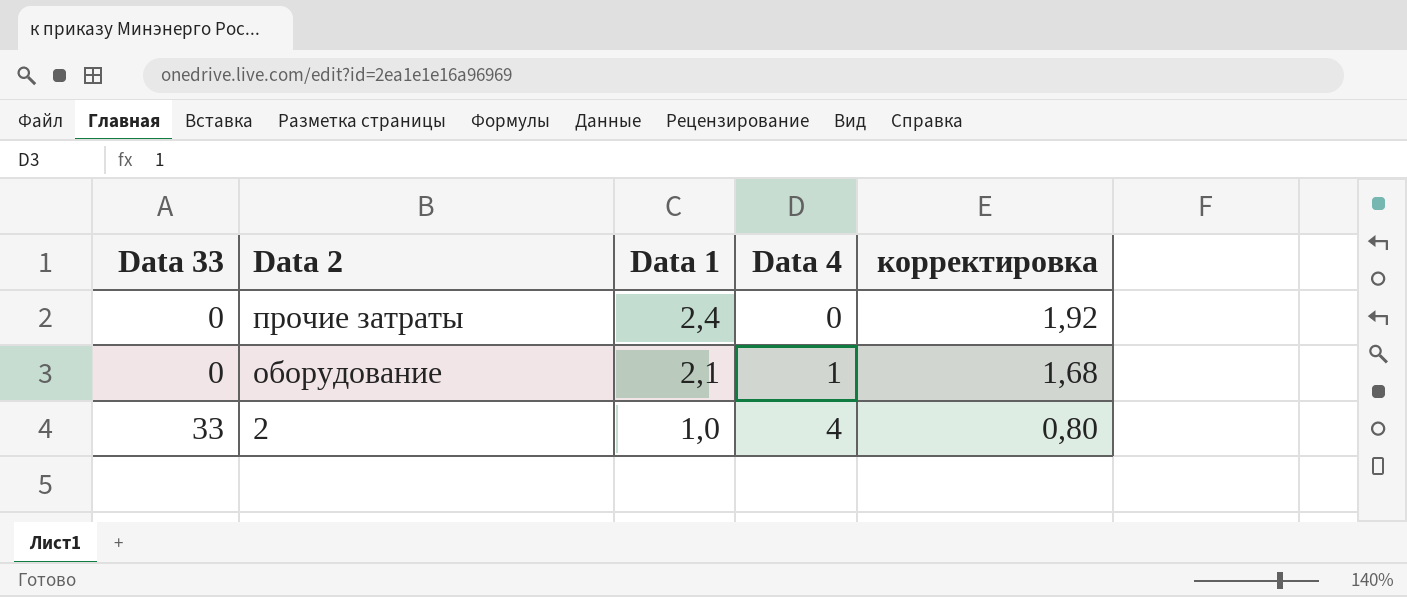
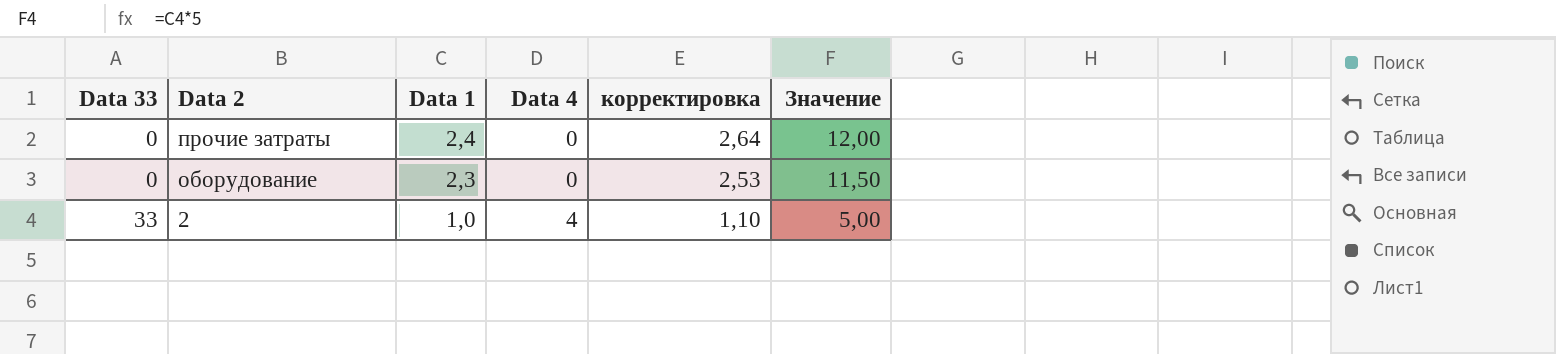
column корректировка | formula: [Data 1] * 0,8 -> [Data 1] * 1,1
column Значение | formula: none -> [Data 1] * 5
оборудование | Data 1: 2,1 -> 2,3
оборудование | Data 4: 1 -> 0

